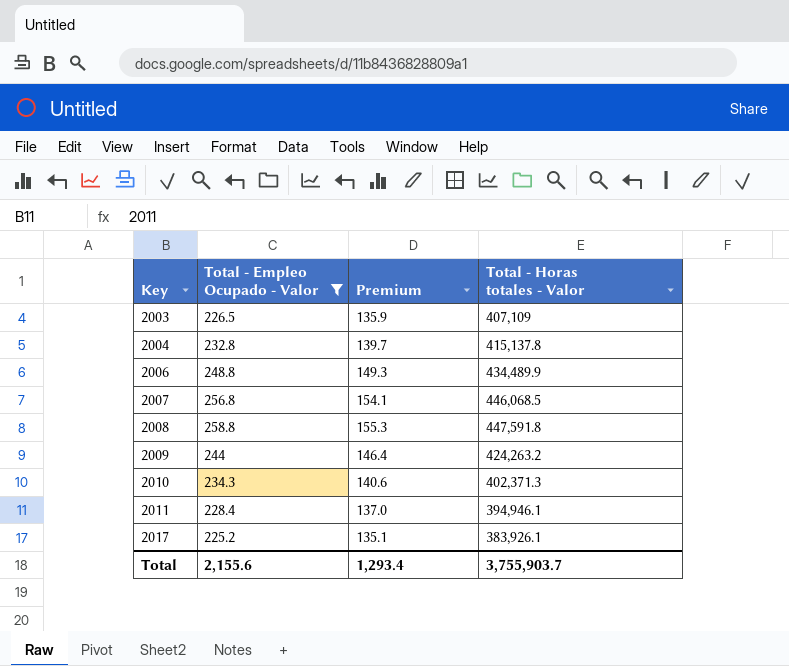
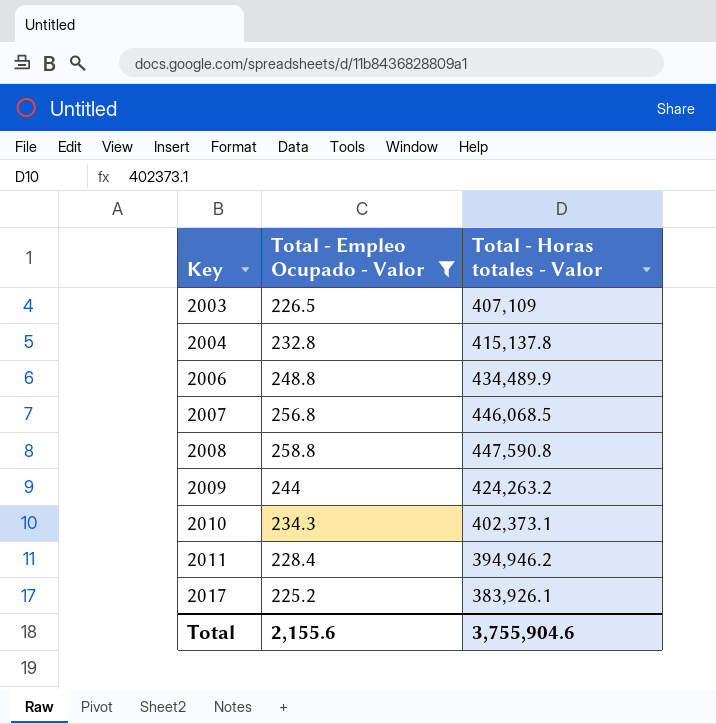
column Premium | formula: [Total - Empleo Ocupado - Valor] * 0.6 -> none
2008 | Total - Horas totales - Valor: 447,591.8 -> 447,590.8
2010 | Total - Horas totales - Valor: 402,371.3 -> 402,373.1
2011 | Total - Horas totales - Valor: 394,946.1 -> 394,946.2
Total | Total - Horas totales - Valor: 3,755,903.7 -> 3,755,904.6

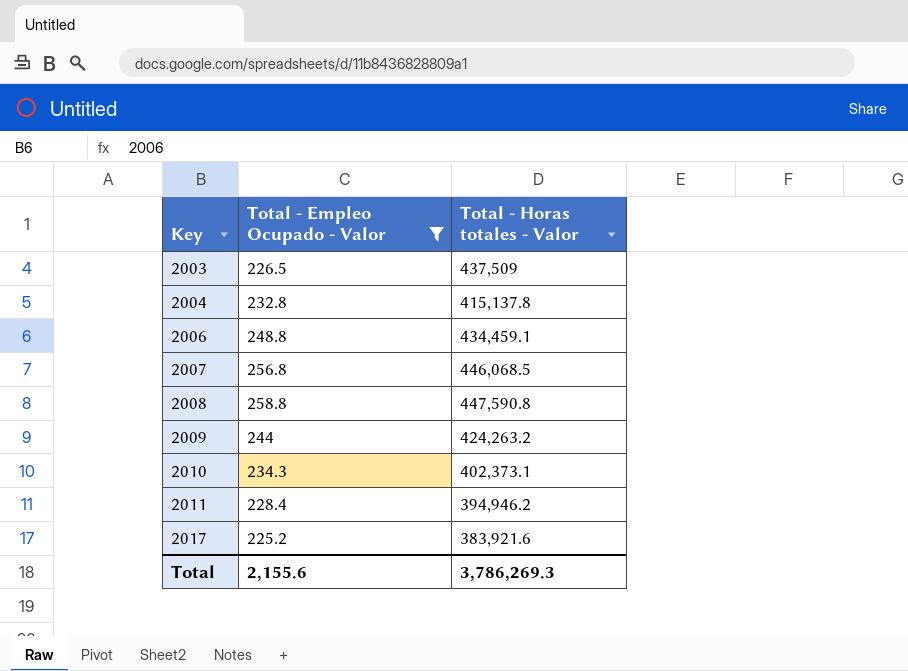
2003 | Total - Horas totales - Valor: 407,109 -> 437,509
2006 | Total - Horas totales - Valor: 434,489.9 -> 434,459.1
2017 | Total - Horas totales - Valor: 383,926.1 -> 383,921.6
Total | Total - Horas totales - Valor: 3,755,904.6 -> 3,786,269.3

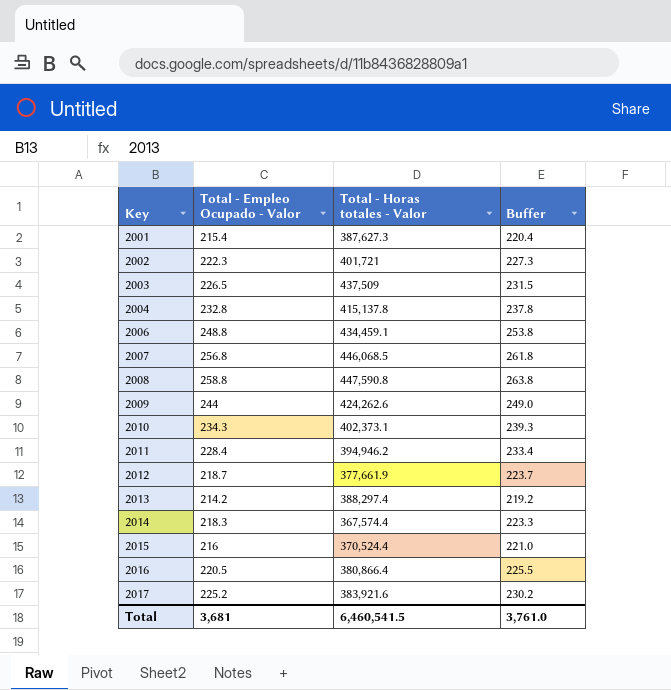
filter: Total - Empleo Ocupado - Valor >= 225.2 -> none
column Buffer | formula: none -> [Total - Empleo Ocupado - Valor] + 5
2009 | Total - Horas totales - Valor: 424,263.2 -> 424,262.6
Total | Total - Empleo Ocupado - Valor: 2,155.6 -> 3,681
Total | Total - Horas totales - Valor: 3,786,269.3 -> 6,460,541.5

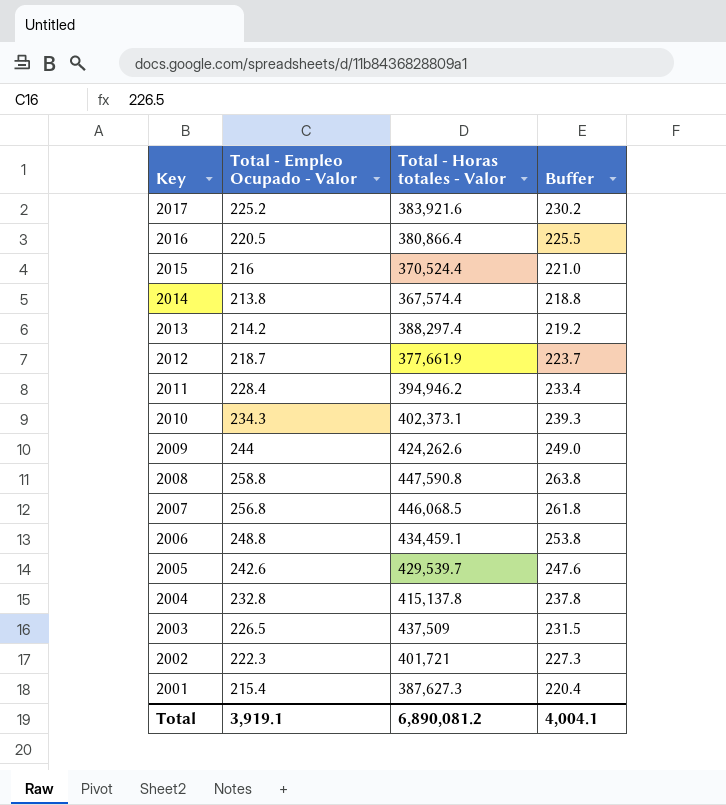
row order: Key ascending -> Key descending
2014 | Total - Empleo Ocupado - Valor: 218.3 -> 213.8
2014 | Buffer: 223.3 -> 218.8
row 2005: none -> 242.6 | 429,539.7 | 247.6
Total | Total - Empleo Ocupado - Valor: 3,681 -> 3,919.1
Total | Total - Horas totales - Valor: 6,460,541.5 -> 6,890,081.2
Total | Buffer: 3,761.0 -> 4,004.1

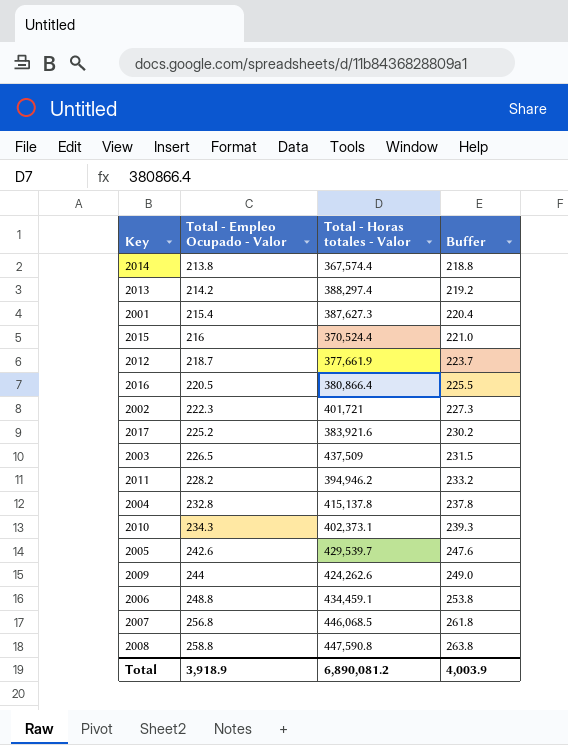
row order: Key descending -> Total - Empleo Ocupado - Valor ascending
2011 | Total - Empleo Ocupado - Valor: 228.4 -> 228.2
2011 | Buffer: 233.4 -> 233.2
Total | Total - Empleo Ocupado - Valor: 3,919.1 -> 3,918.9
Total | Buffer: 4,004.1 -> 4,003.9

